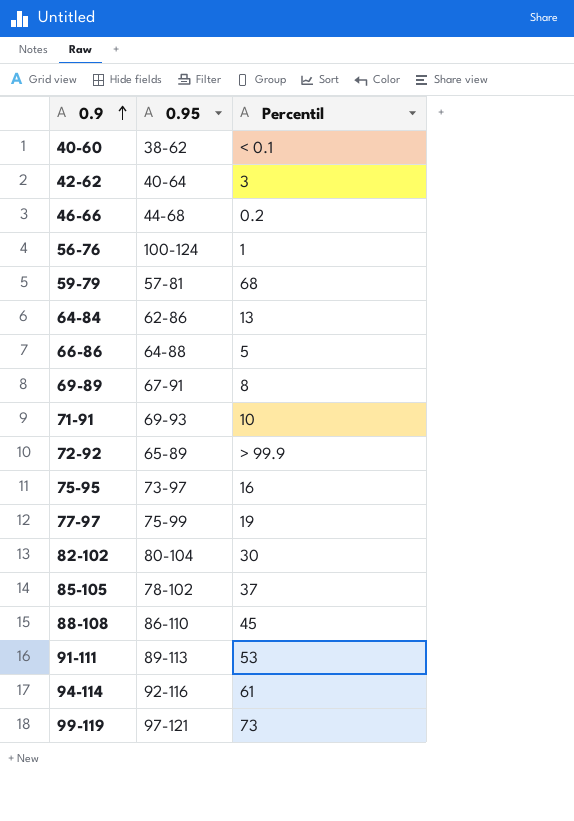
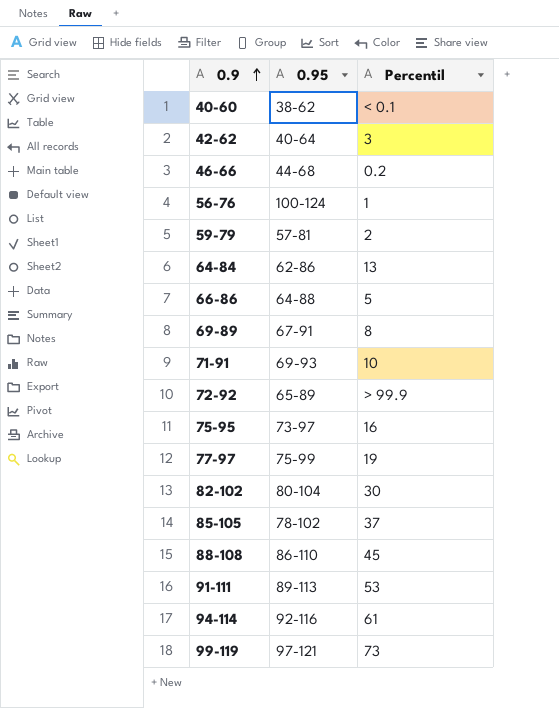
59-79 | Percentil: 68 -> 2

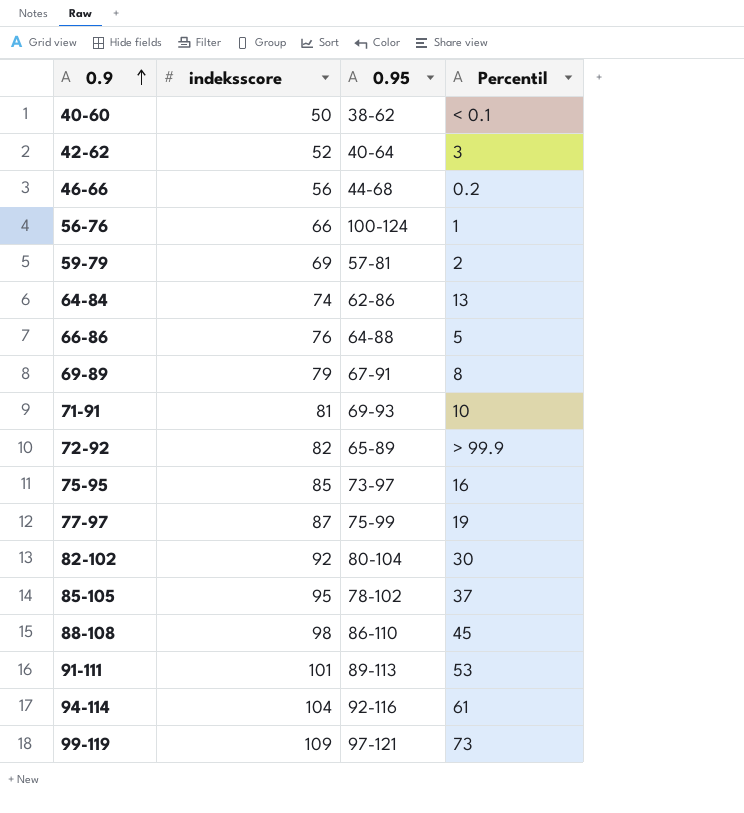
column indeksscore | position: none -> 2

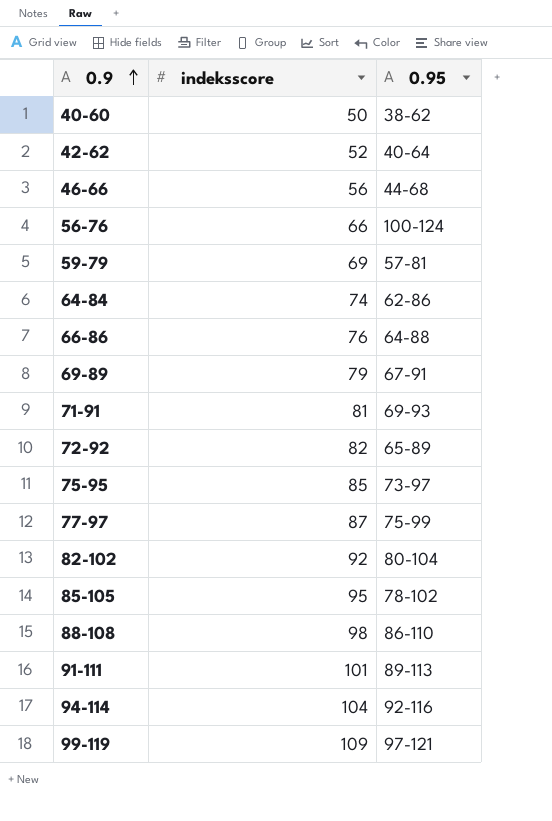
column Percentil | position: 4 -> none

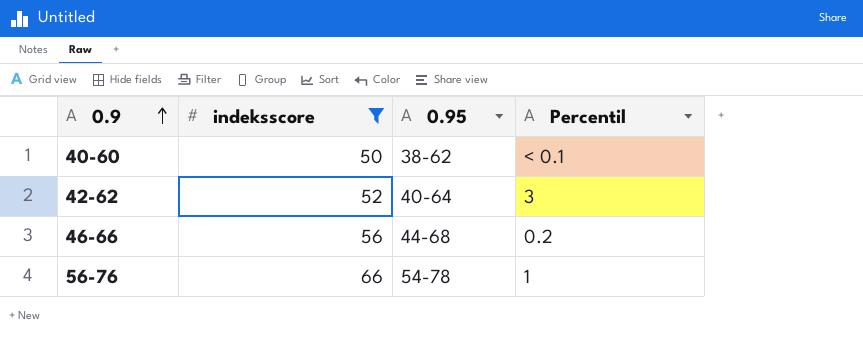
filter: none -> indeksscore <= 66
column Percentil | position: none -> 4
56-76 | 0.95: 100-124 -> 54-78

